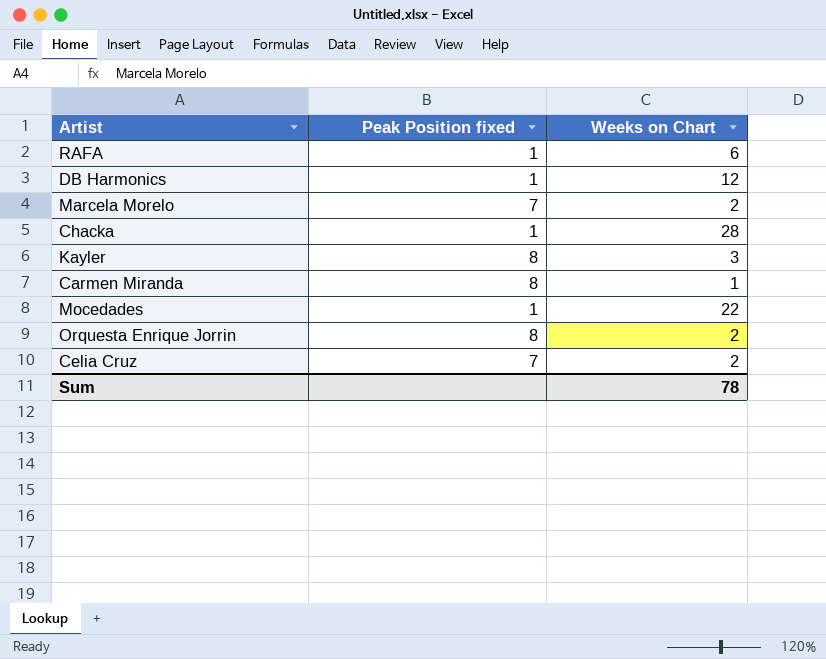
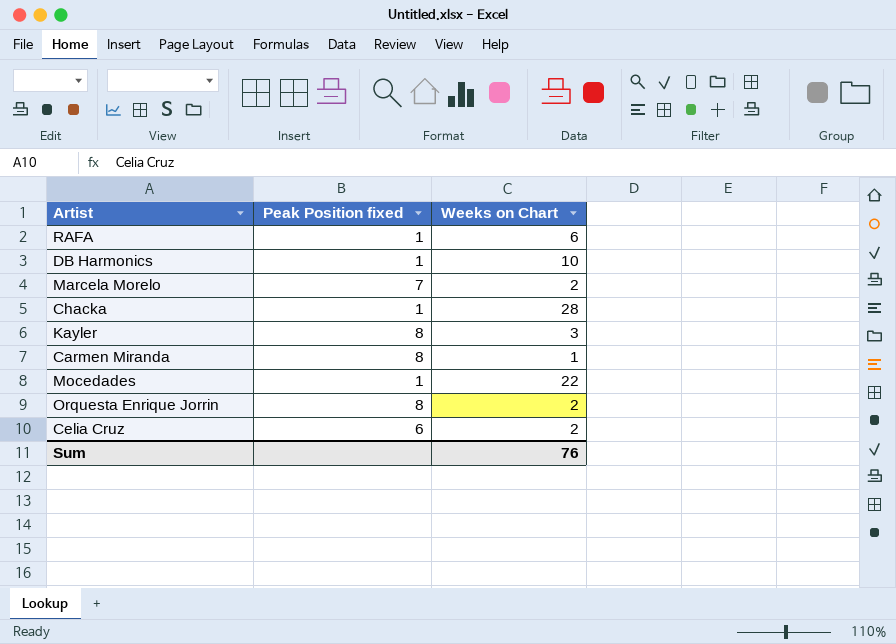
DB Harmonics | Weeks on Chart: 12 -> 10
Celia Cruz | Peak Position fixed: 7 -> 6
Sum | Weeks on Chart: 78 -> 76

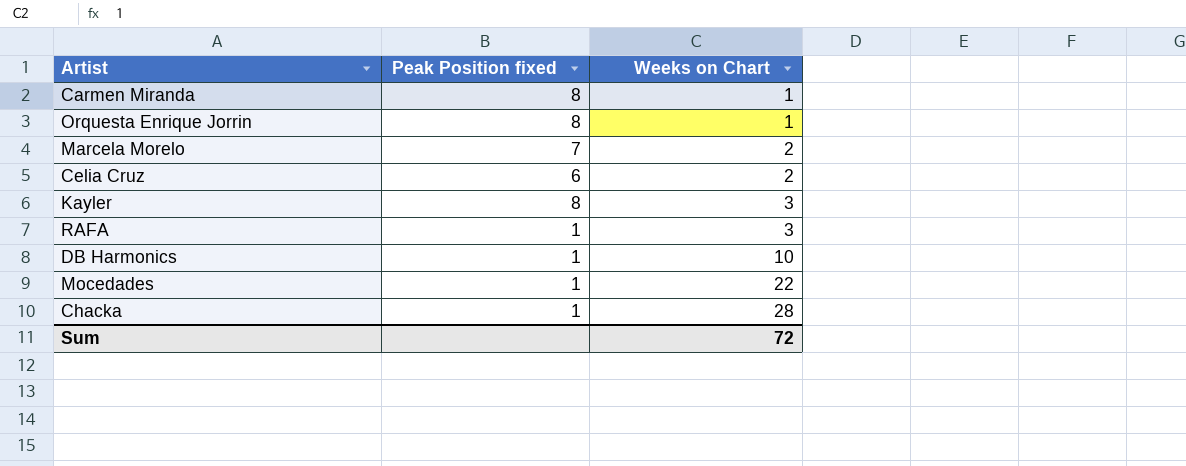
row order: none -> Weeks on Chart ascending
Orquesta Enrique Jorrin | Weeks on Chart: 2 -> 1
RAFA | Weeks on Chart: 6 -> 3
Sum | Weeks on Chart: 76 -> 72

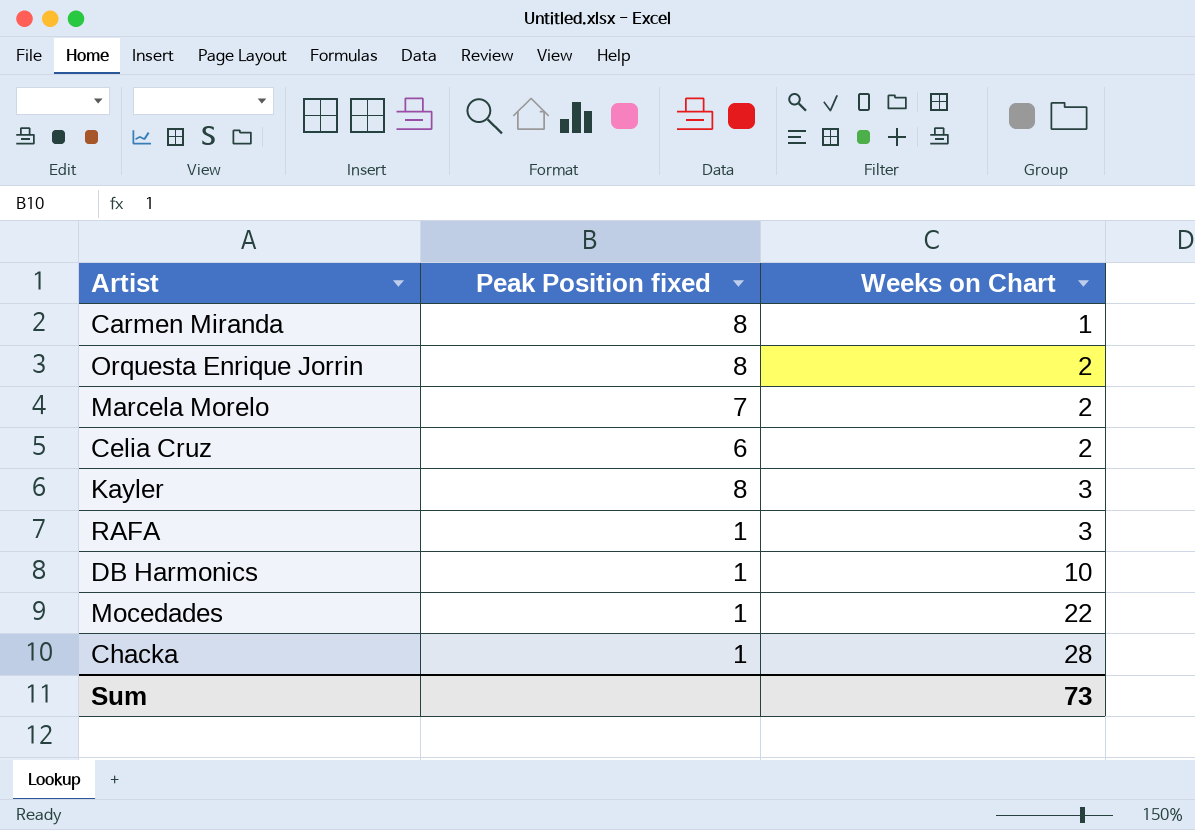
Orquesta Enrique Jorrin | Weeks on Chart: 1 -> 2
Sum | Weeks on Chart: 72 -> 73

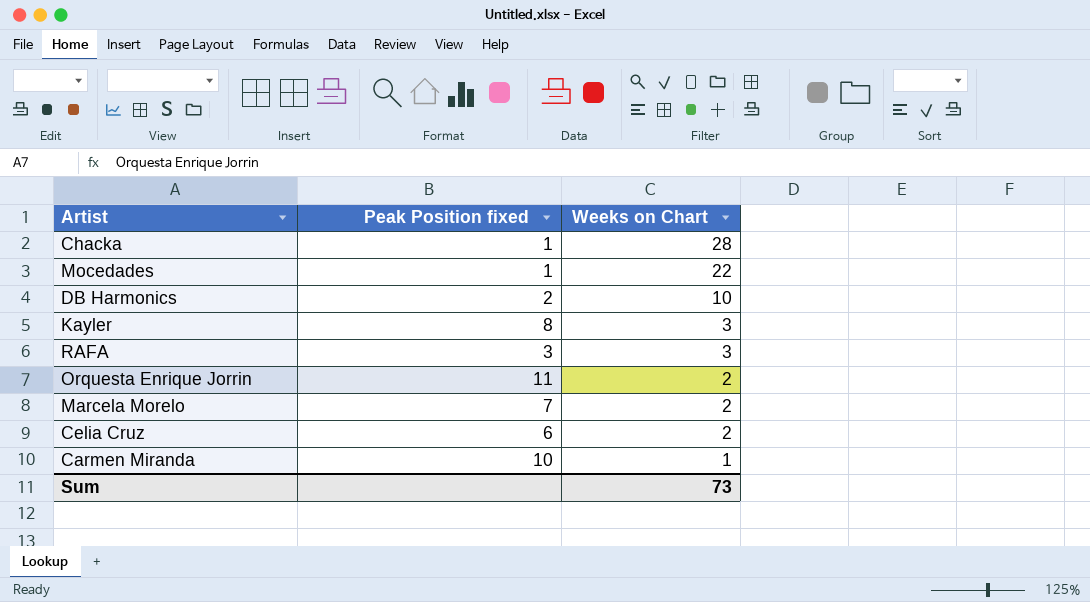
row order: Weeks on Chart ascending -> Weeks on Chart descending
DB Harmonics | Peak Position fixed: 1 -> 2
RAFA | Peak Position fixed: 1 -> 3
Orquesta Enrique Jorrin | Peak Position fixed: 8 -> 11
Carmen Miranda | Peak Position fixed: 8 -> 10

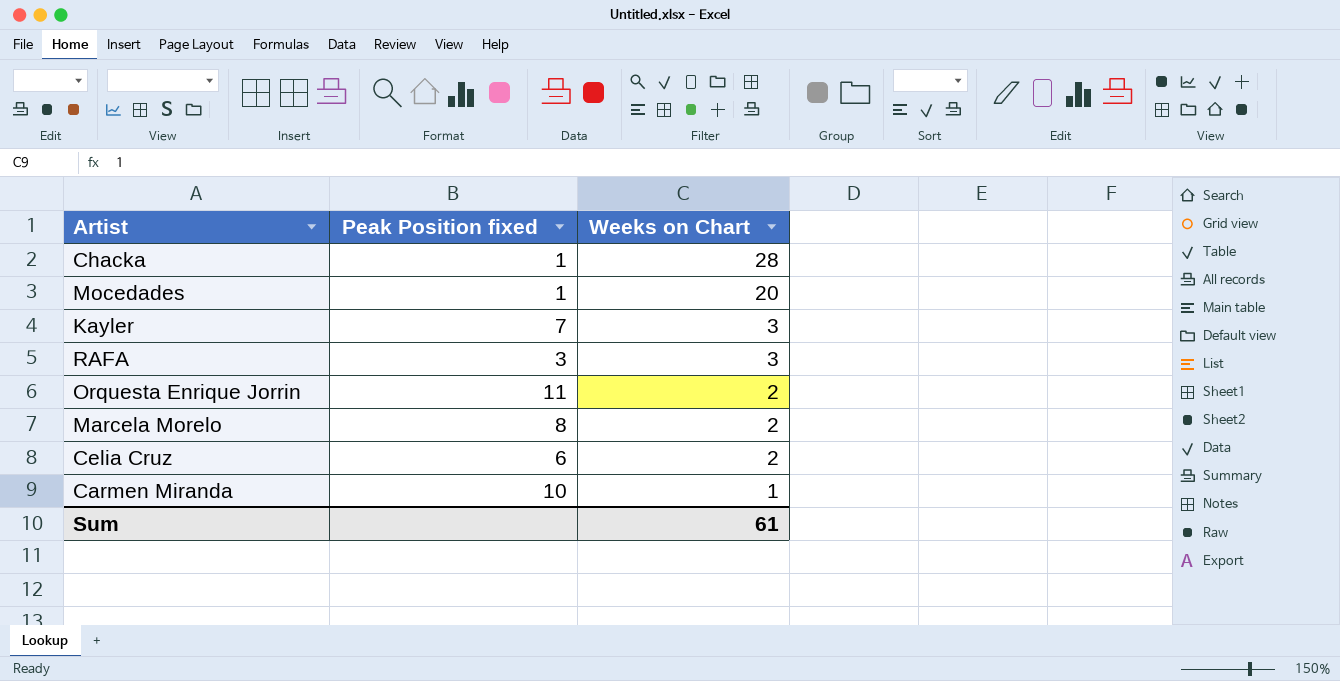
row DB Harmonics: 2 | 10 -> none
Mocedades | Weeks on Chart: 22 -> 20
Kayler | Peak Position fixed: 8 -> 7
Marcela Morelo | Peak Position fixed: 7 -> 8
Sum | Weeks on Chart: 73 -> 61

